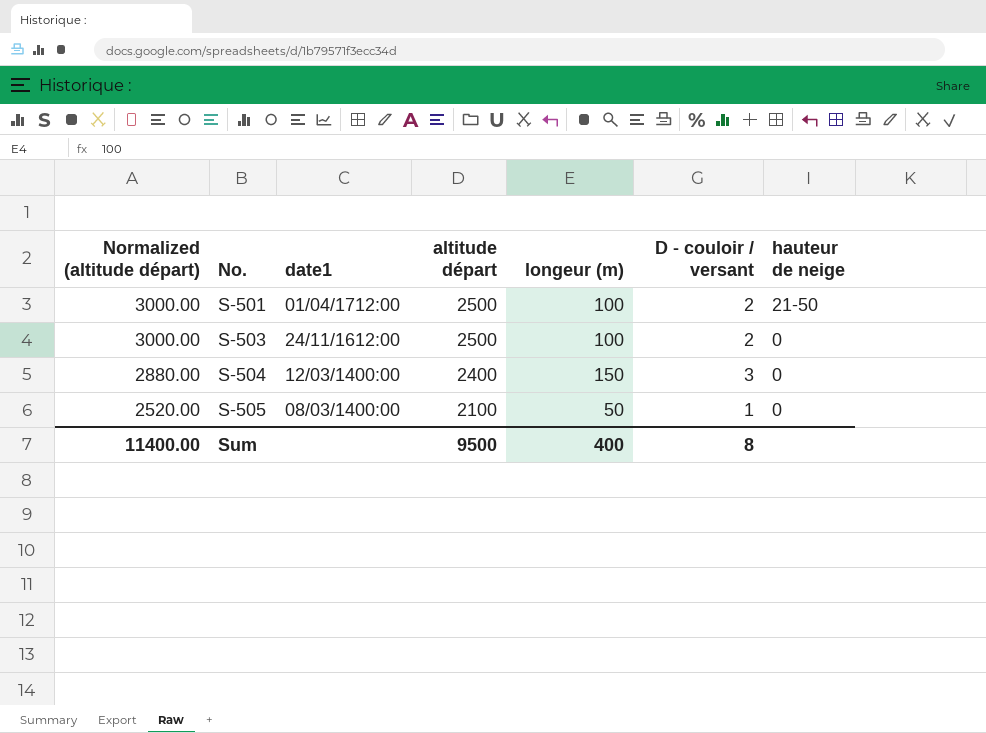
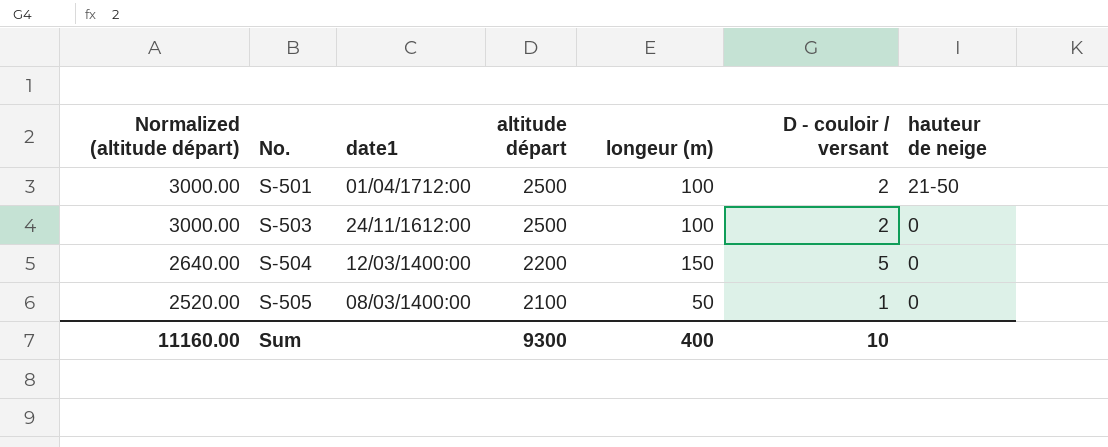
S-504 | Normalized (altitude départ): 2880.00 -> 2640.00
S-504 | altitude départ: 2400 -> 2200
S-504 | D - couloir / versant: 3 -> 5
Sum | Normalized (altitude départ): 11400.00 -> 11160.00
Sum | altitude départ: 9500 -> 9300
Sum | D - couloir / versant: 8 -> 10

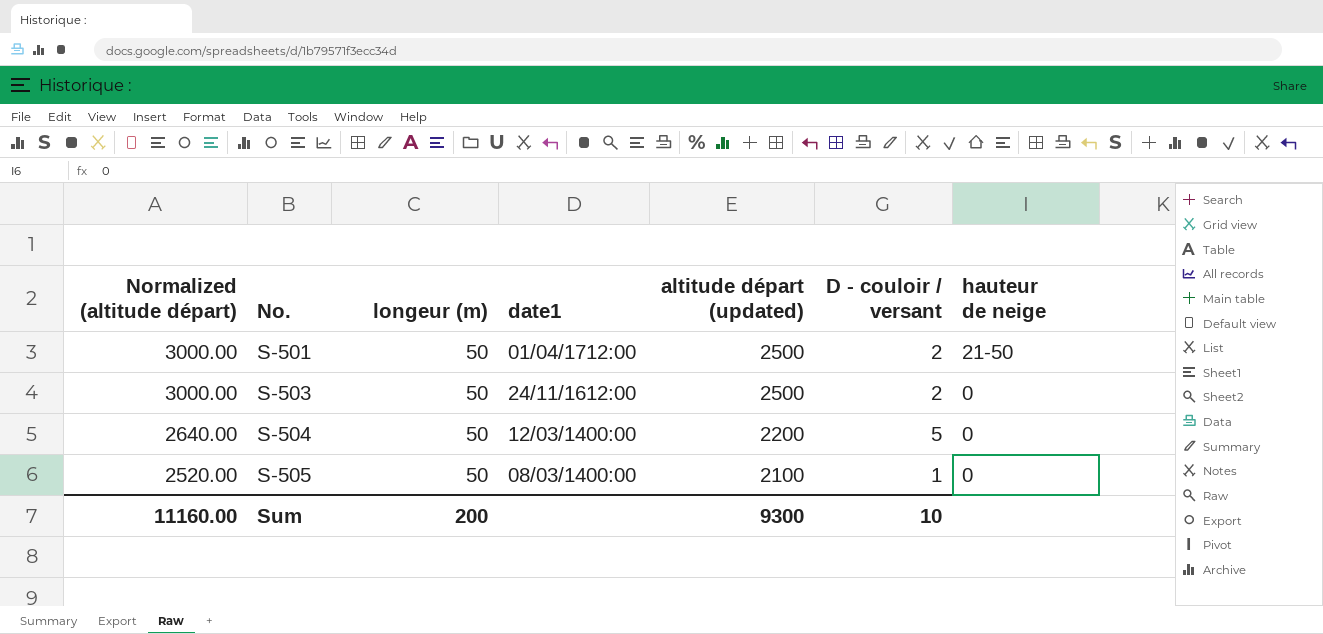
column longeur (m) | position: 5 -> 3
column name: altitude départ -> altitude départ (updated)
S-501 | longeur (m): 100 -> 50
S-503 | longeur (m): 100 -> 50
S-504 | longeur (m): 150 -> 50
Sum | longeur (m): 400 -> 200

